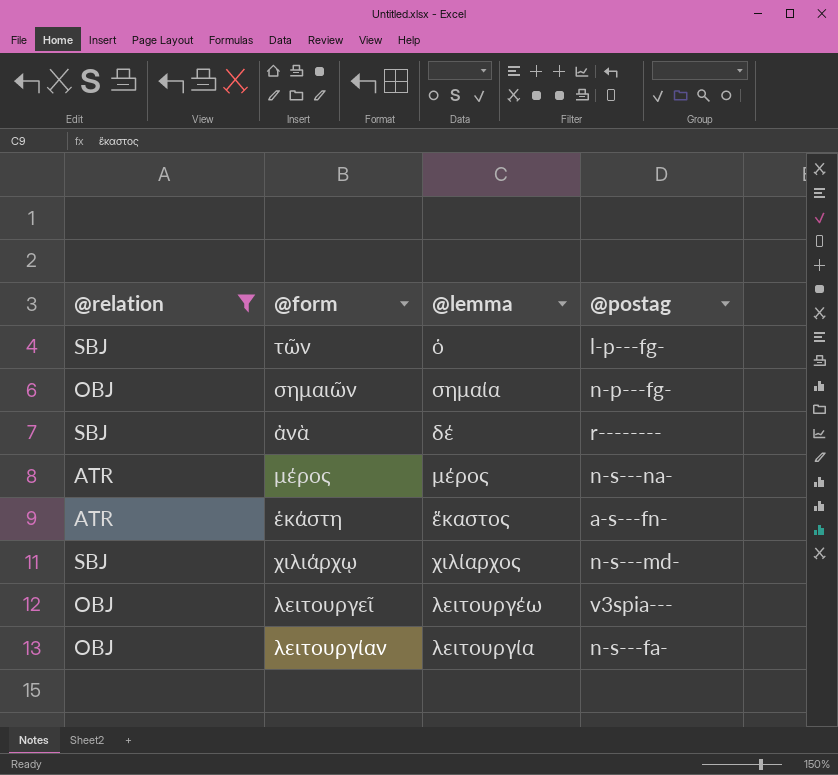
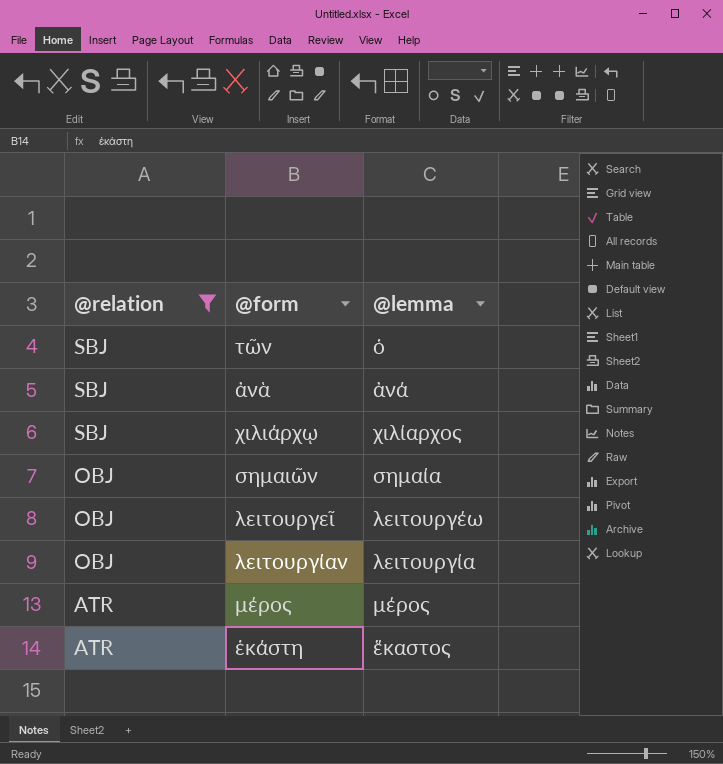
row order: none -> @relation descending
column @postag | position: 4 -> none
ἀνὰ | @lemma: δέ -> ἀνά

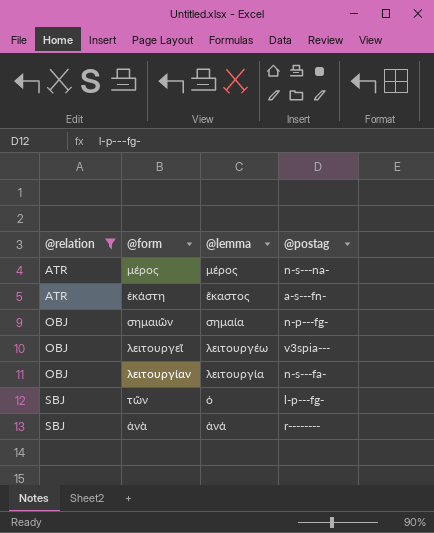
row order: @relation descending -> @relation ascending
column @postag | position: none -> 4
row χιλιάρχῳ: SBJ | χιλίαρχος -> none

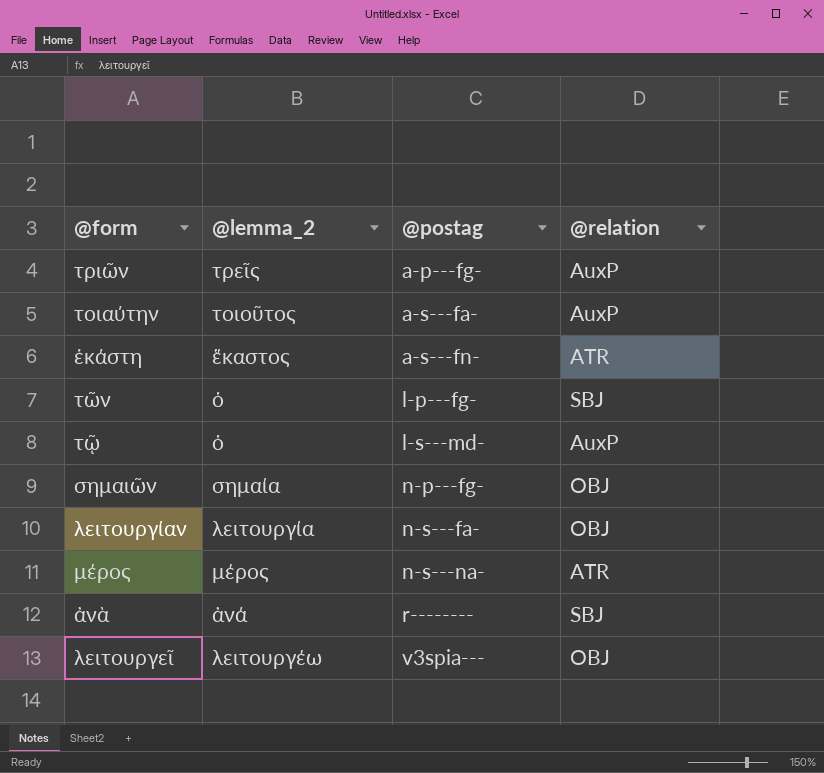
filter: @relation != AuxP -> none
row order: @relation ascending -> @postag ascending
column name: @lemma -> @lemma_2
column @relation | position: 1 -> 4

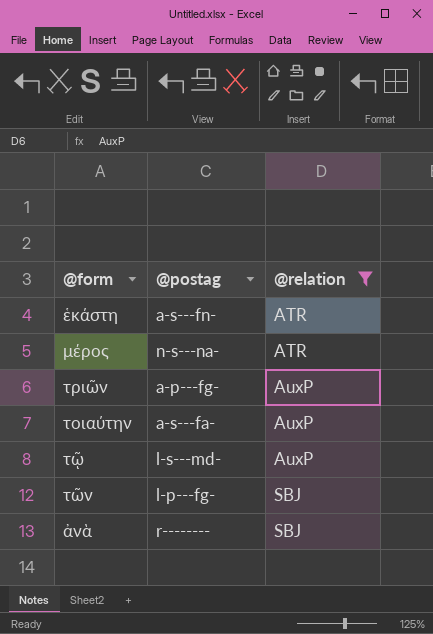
filter: none -> @relation != OBJ
row order: @postag ascending -> @relation ascending
column @lemma_2 | position: 2 -> none

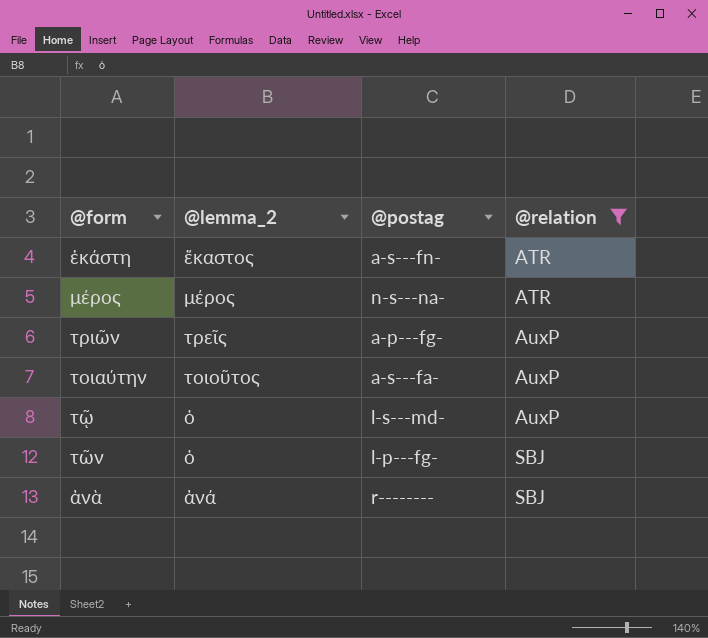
column @lemma_2 | position: none -> 2

